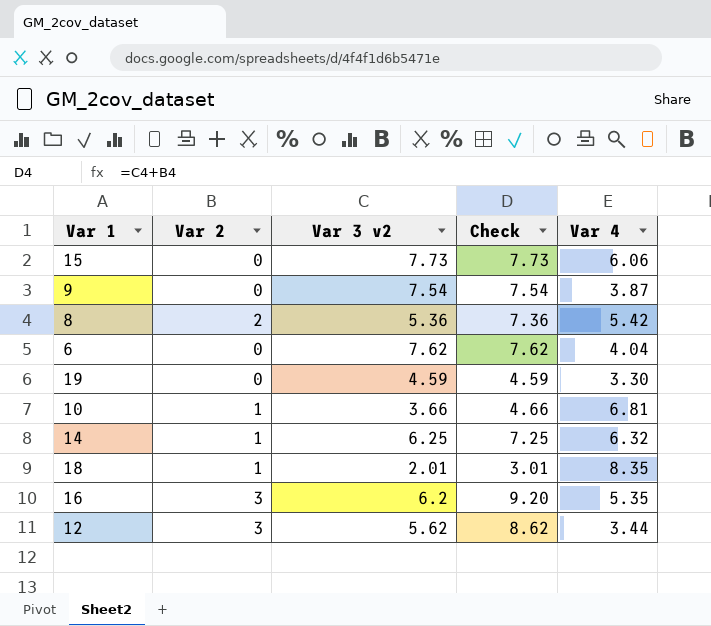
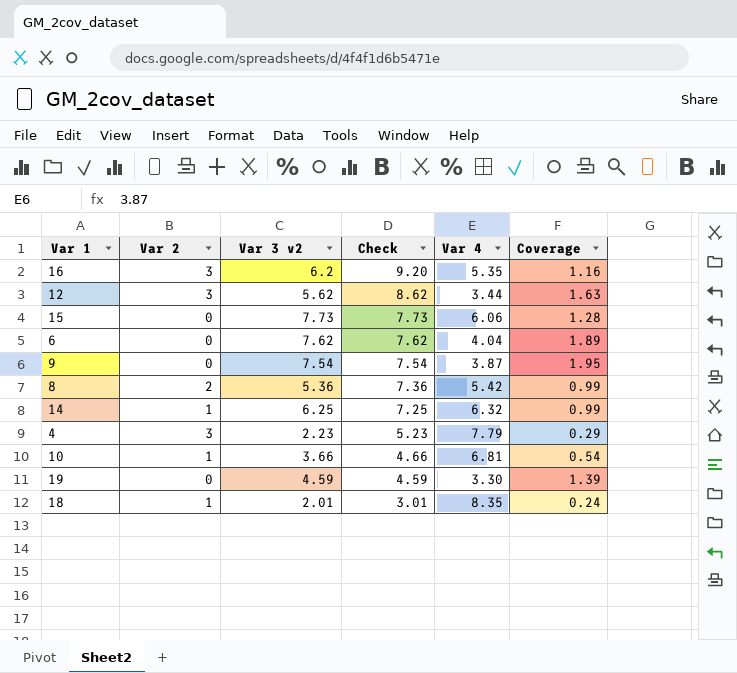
row order: none -> Check descending
column Coverage | formula: none -> [Var 3 v2] / [Var 4]
row 4: none -> 3 | 2.23 | 5.23 | 7.79 | 0.29

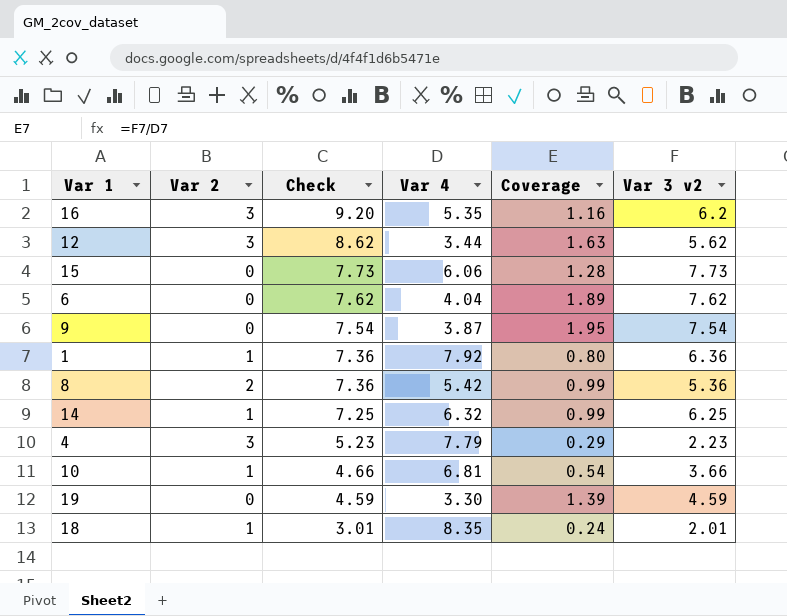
column Var 3 v2 | position: 3 -> 6
row 1: none -> 1 | 7.36 | 7.92 | 0.80 | 6.36

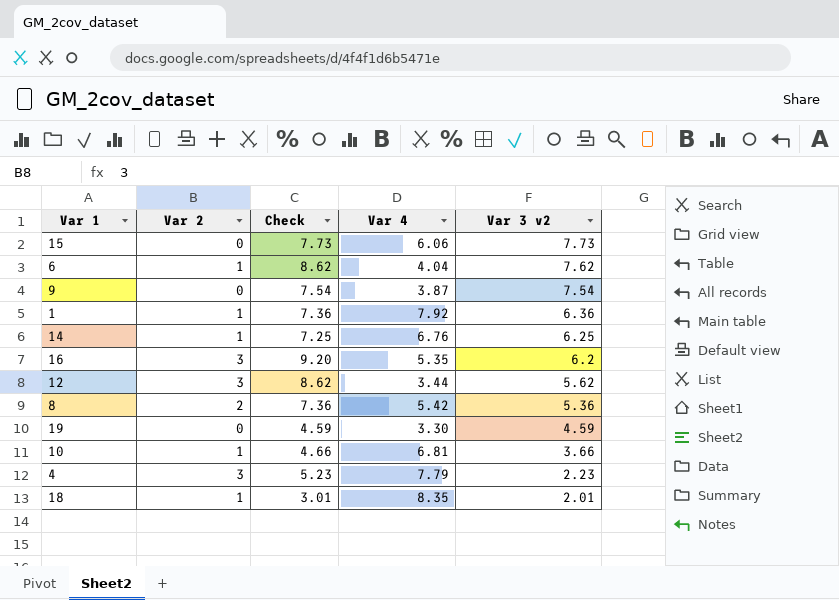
row order: Check descending -> Var 3 v2 descending
column Coverage | formula: [Var 3 v2] / [Var 4] -> none
6 | Var 2: 0 -> 1
6 | Check: 7.62 -> 8.62
14 | Var 4: 6.32 -> 6.76

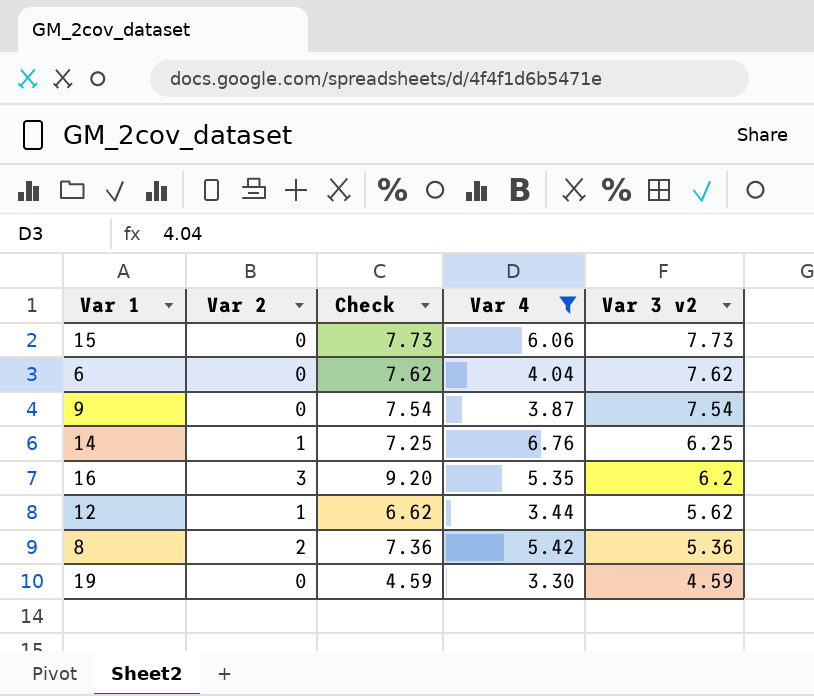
filter: none -> Var 4 <= 6.76
6 | Var 2: 1 -> 0
6 | Check: 8.62 -> 7.62
12 | Var 2: 3 -> 1
12 | Check: 8.62 -> 6.62

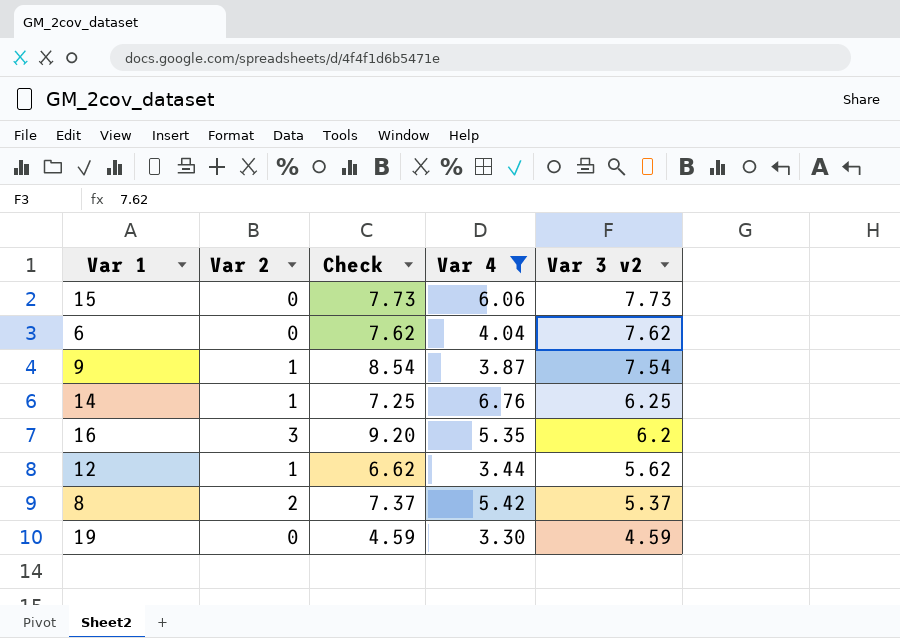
9 | Var 2: 0 -> 1
9 | Check: 7.54 -> 8.54
8 | Check: 7.36 -> 7.37
8 | Var 3 v2: 5.36 -> 5.37

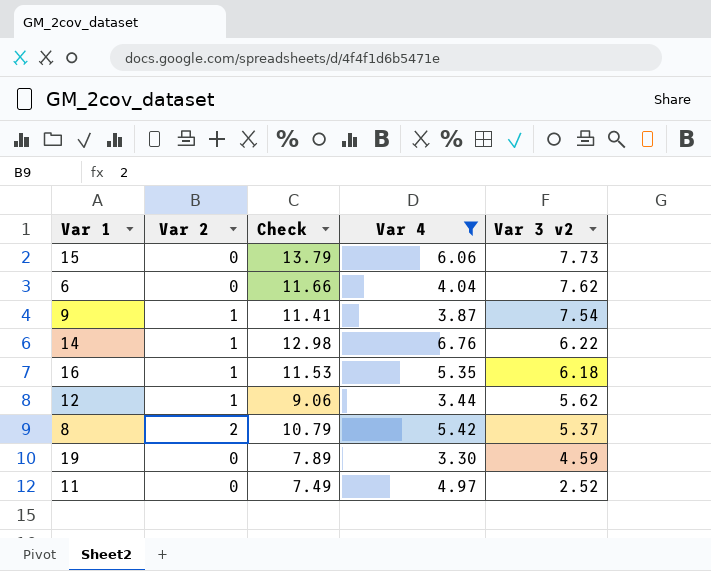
column Check | formula: [Var 2] + [Var 3 v2] -> [Var 4] + [Var 3 v2]
14 | Var 3 v2: 6.25 -> 6.22
16 | Var 2: 3 -> 1
16 | Var 3 v2: 6.2 -> 6.18
row 11: none -> 0 | 7.49 | 4.97 | 2.52

